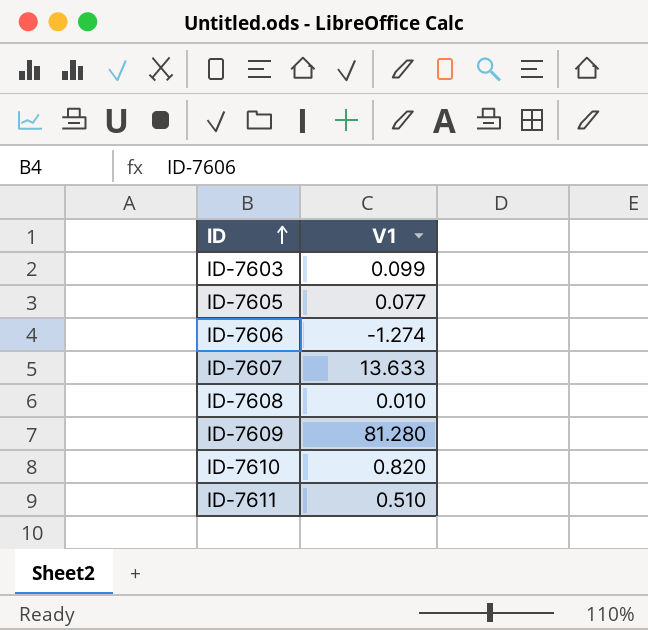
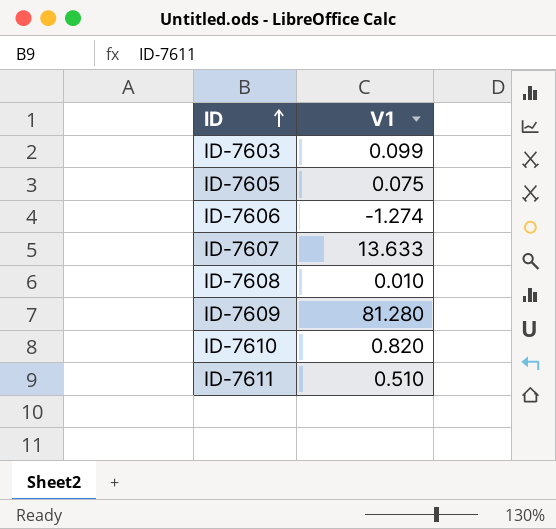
ID-7605 | V1: 0.077 -> 0.075

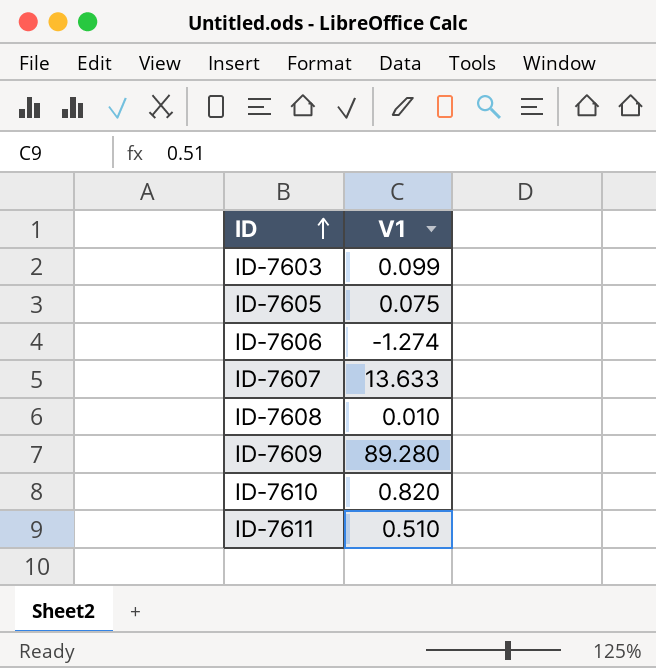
ID-7609 | V1: 81.280 -> 89.280

